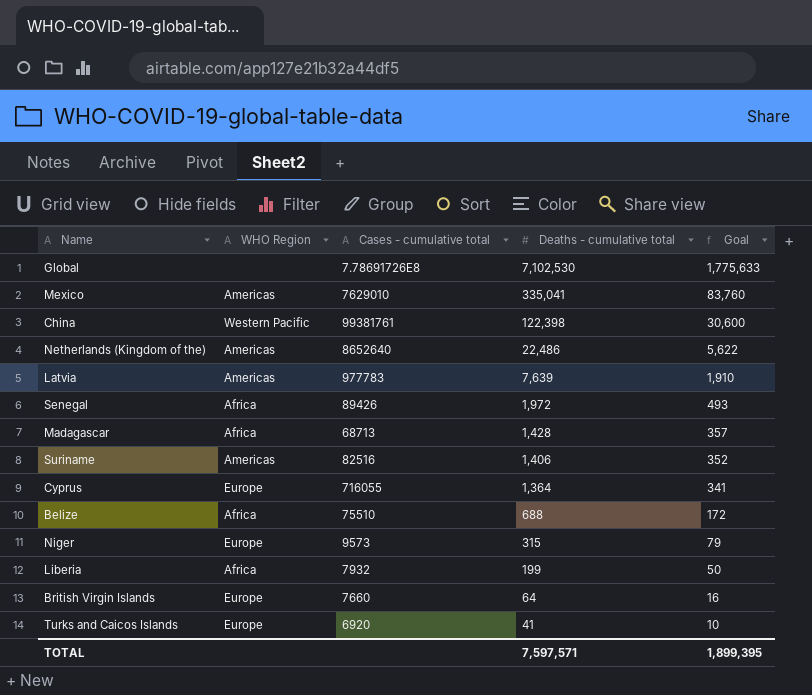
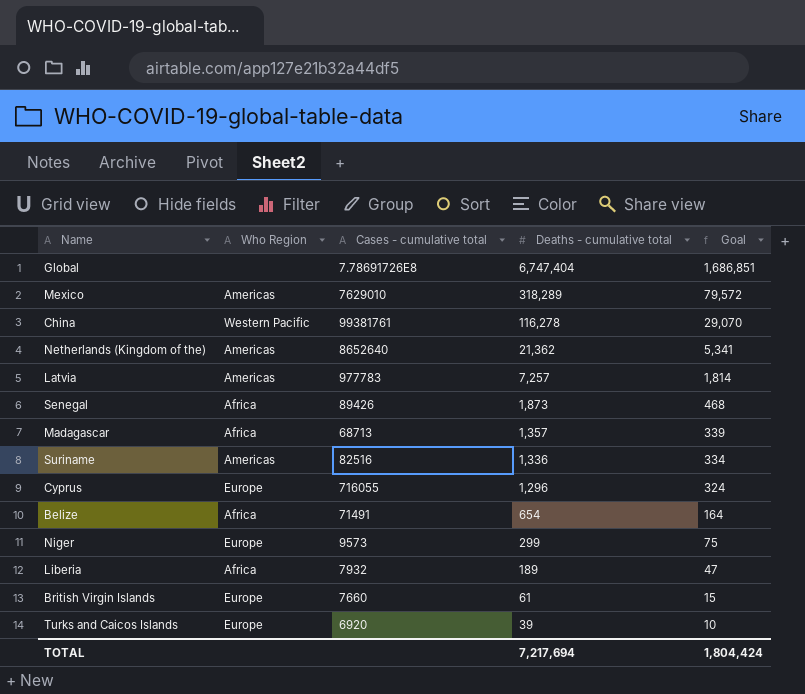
column name: WHO Region -> Who Region
Global | Deaths - cumulative total: 7,102,530 -> 6,747,404
Global | Goal: 1,775,633 -> 1,686,851
Mexico | Deaths - cumulative total: 335,041 -> 318,289
Mexico | Goal: 83,760 -> 79,572
China | Deaths - cumulative total: 122,398 -> 116,278
China | Goal: 30,600 -> 29,070
Netherlands (Kingdom of the) | Deaths - cumulative total: 22,486 -> 21,362
Netherlands (Kingdom of the) | Goal: 5,622 -> 5,341
Latvia | Deaths - cumulative total: 7,639 -> 7,257
Latvia | Goal: 1,910 -> 1,814
Senegal | Deaths - cumulative total: 1,972 -> 1,873
Senegal | Goal: 493 -> 468
Madagascar | Deaths - cumulative total: 1,428 -> 1,357
Madagascar | Goal: 357 -> 339
Suriname | Deaths - cumulative total: 1,406 -> 1,336
Suriname | Goal: 352 -> 334
Cyprus | Deaths - cumulative total: 1,364 -> 1,296
Cyprus | Goal: 341 -> 324
Belize | Cases - cumulative total: 75510 -> 71491
Belize | Deaths - cumulative total: 688 -> 654
Belize | Goal: 172 -> 164
Niger | Deaths - cumulative total: 315 -> 299
Niger | Goal: 79 -> 75
Liberia | Deaths - cumulative total: 199 -> 189
Liberia | Goal: 50 -> 47
British Virgin Islands | Deaths - cumulative total: 64 -> 61
British Virgin Islands | Goal: 16 -> 15
Turks and Caicos Islands | Deaths - cumulative total: 41 -> 39
TOTAL | Deaths - cumulative total: 7,597,571 -> 7,217,694
TOTAL | Goal: 1,899,395 -> 1,804,424

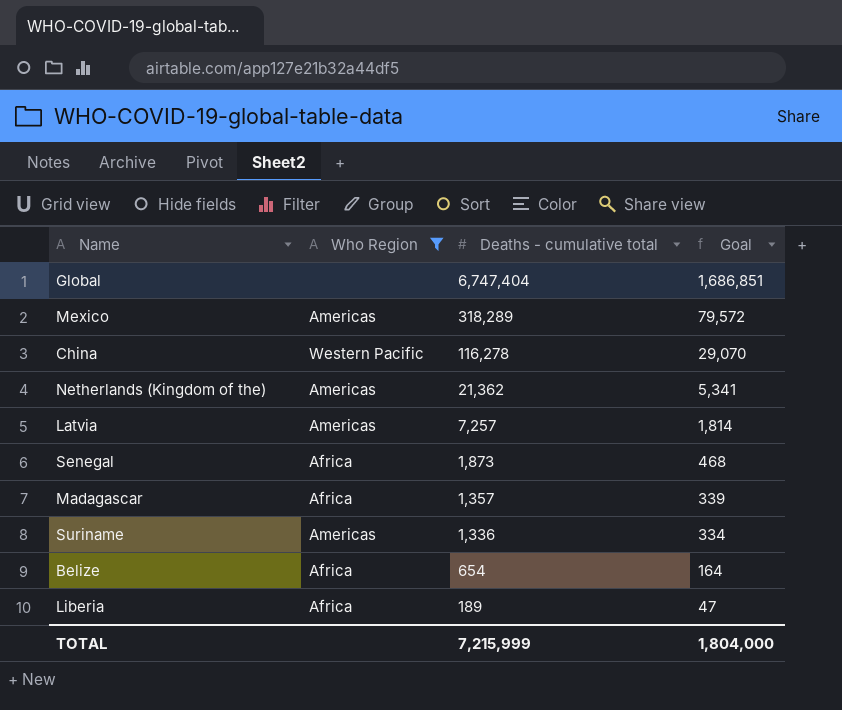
filter: none -> Who Region != Europe
column Cases - cumulative total | position: 3 -> none
TOTAL | Deaths - cumulative total: 7,217,694 -> 7,215,999
TOTAL | Goal: 1,804,424 -> 1,804,000

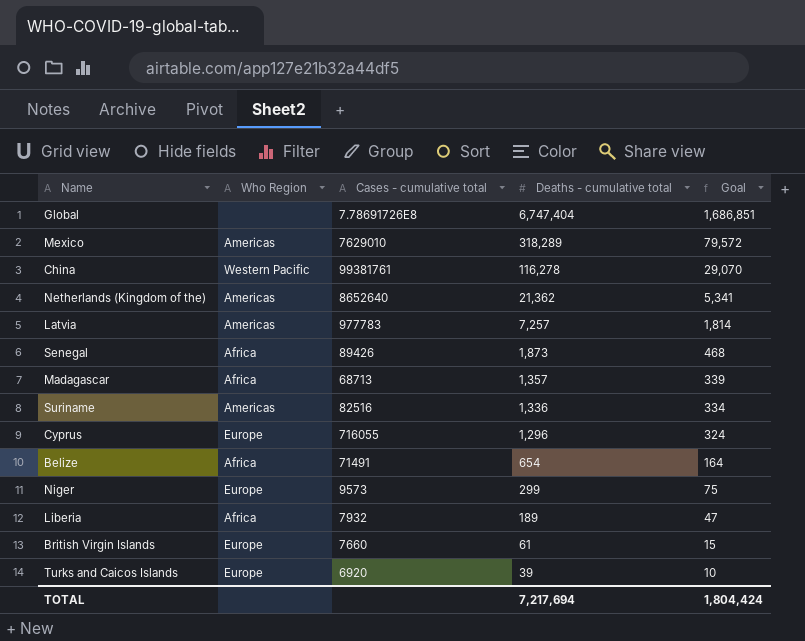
filter: Who Region != Europe -> none
column Cases - cumulative total | position: none -> 3
TOTAL | Deaths - cumulative total: 7,215,999 -> 7,217,694
TOTAL | Goal: 1,804,000 -> 1,804,424

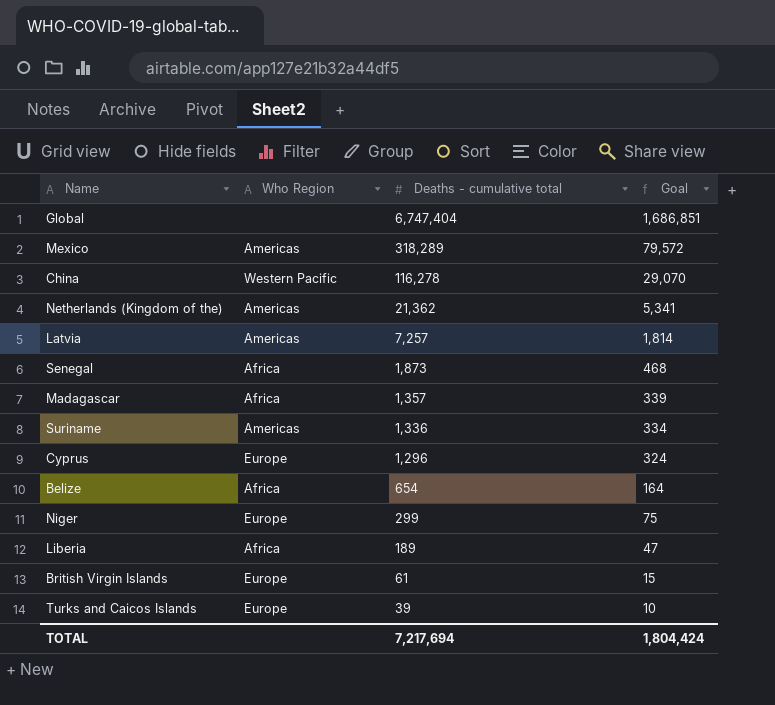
column Cases - cumulative total | position: 3 -> none

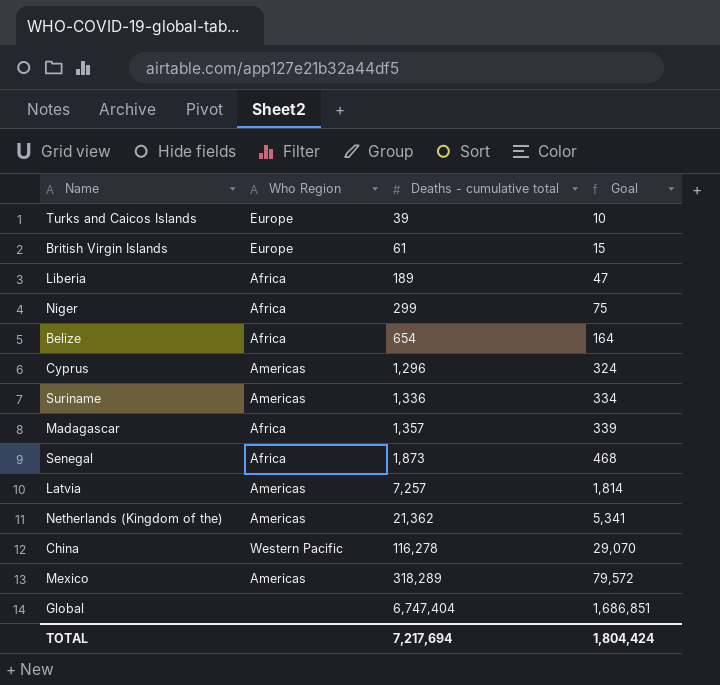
row order: Deaths - cumulative total descending -> Deaths - cumulative total ascending
Niger | Who Region: Europe -> Africa
Cyprus | Who Region: Europe -> Americas

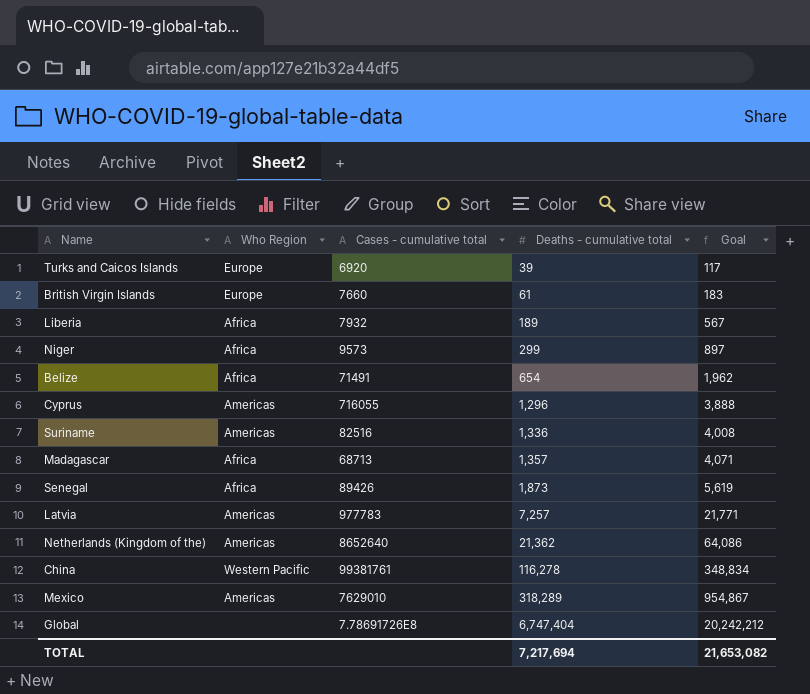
column Cases - cumulative total | position: none -> 3
column Goal | formula: [Deaths - cumulative total] * 0.25 -> [Deaths - cumulative total] * 3
TOTAL | Goal: 1,804,424 -> 21,653,082

